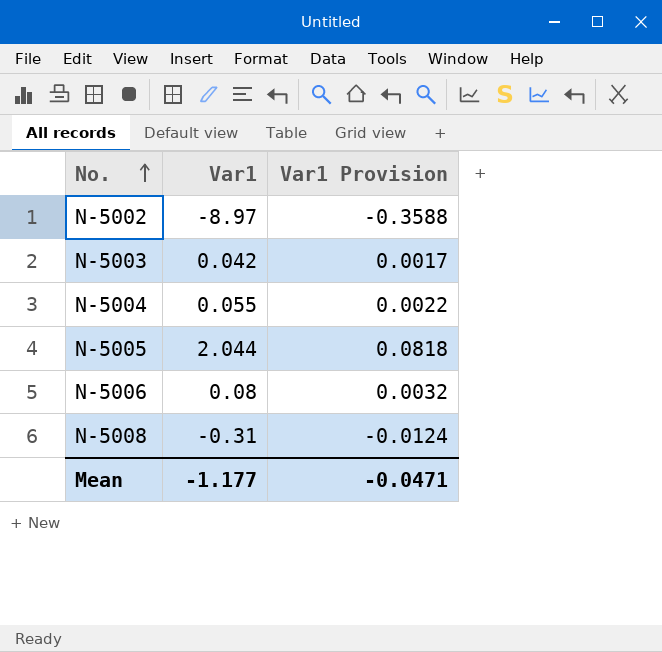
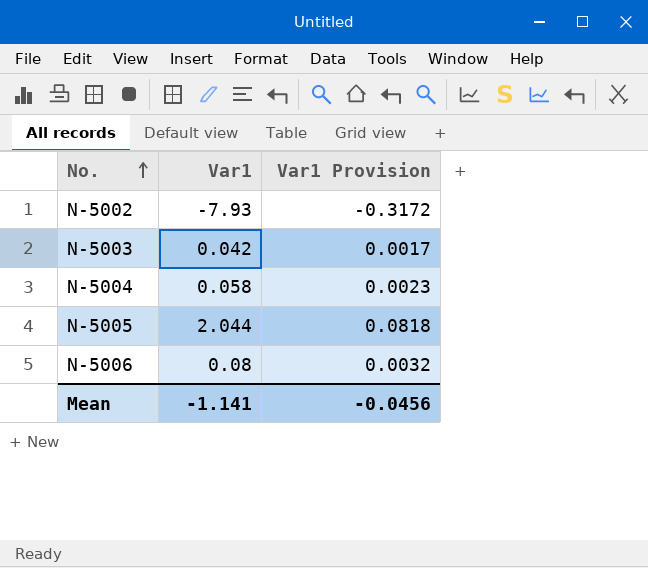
row N-5008: -0.31 | -0.0124 -> none
N-5002 | Var1: -8.97 -> -7.93
N-5002 | Var1 Provision: -0.3588 -> -0.3172
N-5004 | Var1: 0.055 -> 0.058
N-5004 | Var1 Provision: 0.0022 -> 0.0023
Mean | Var1: -1.177 -> -1.141
Mean | Var1 Provision: -0.0471 -> -0.0456

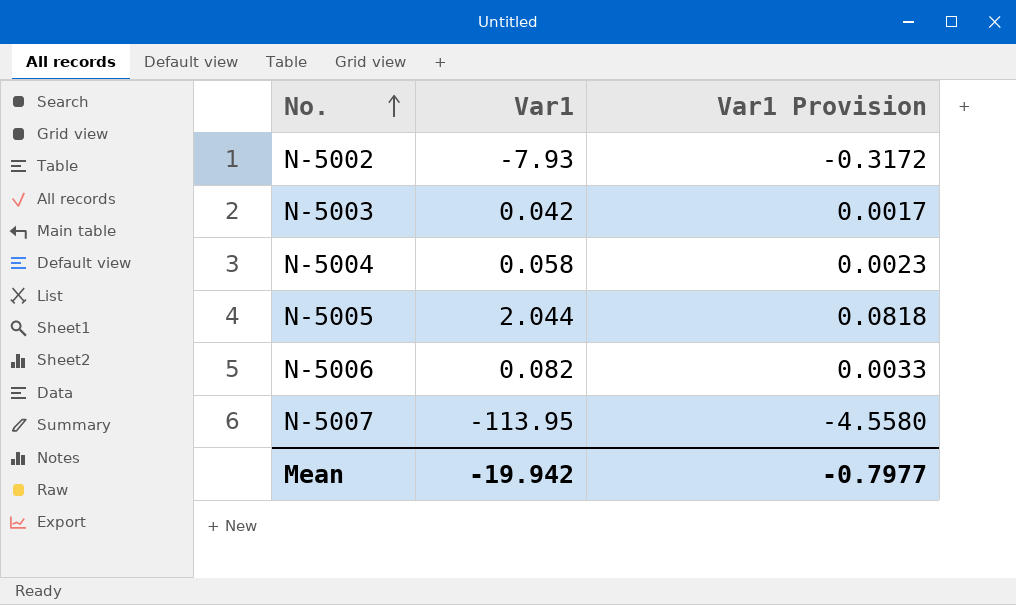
N-5006 | Var1: 0.08 -> 0.082
N-5006 | Var1 Provision: 0.0032 -> 0.0033
row N-5007: none -> -113.95 | -4.5580
Mean | Var1: -1.141 -> -19.942
Mean | Var1 Provision: -0.0456 -> -0.7977

